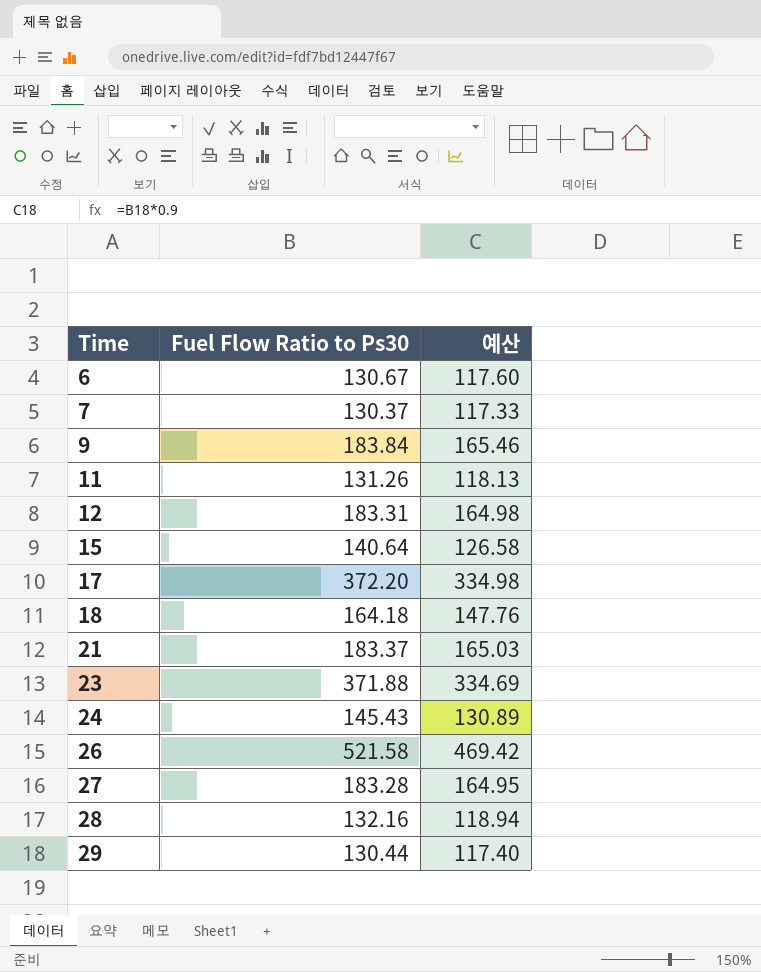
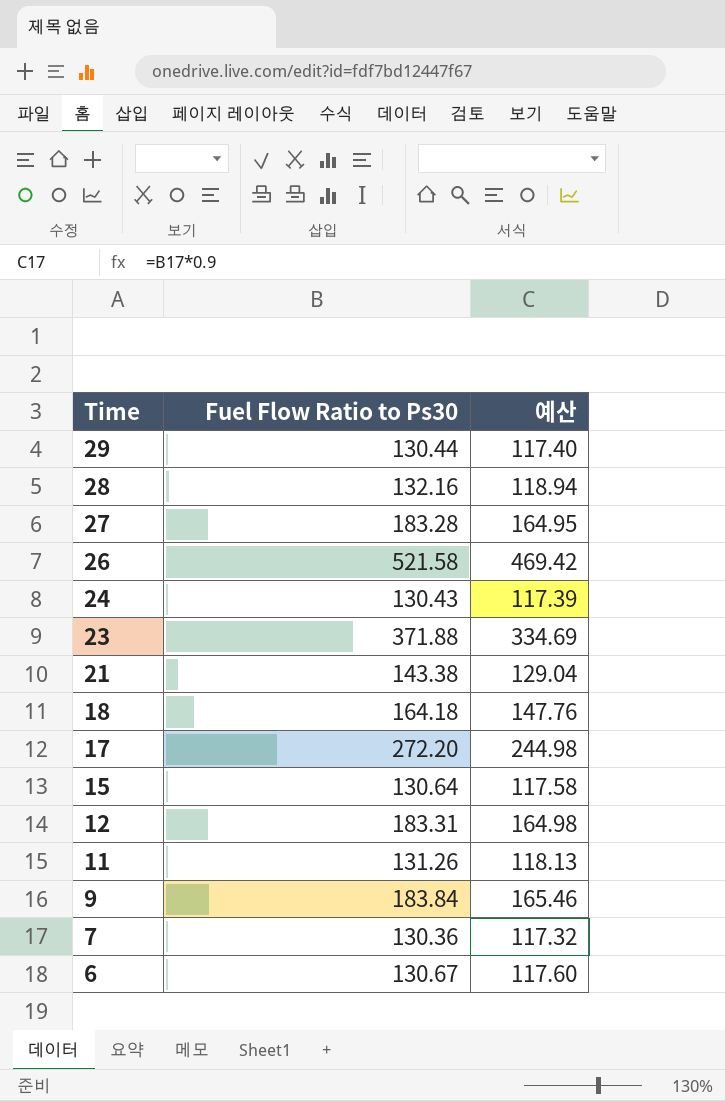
row order: Time ascending -> Time descending
24 | Fuel Flow Ratio to Ps30: 145.43 -> 130.43
24 | 예산: 130.89 -> 117.39
21 | Fuel Flow Ratio to Ps30: 183.37 -> 143.38
21 | 예산: 165.03 -> 129.04
17 | Fuel Flow Ratio to Ps30: 372.20 -> 272.20
17 | 예산: 334.98 -> 244.98
15 | Fuel Flow Ratio to Ps30: 140.64 -> 130.64
15 | 예산: 126.58 -> 117.58
7 | Fuel Flow Ratio to Ps30: 130.37 -> 130.36
7 | 예산: 117.33 -> 117.32

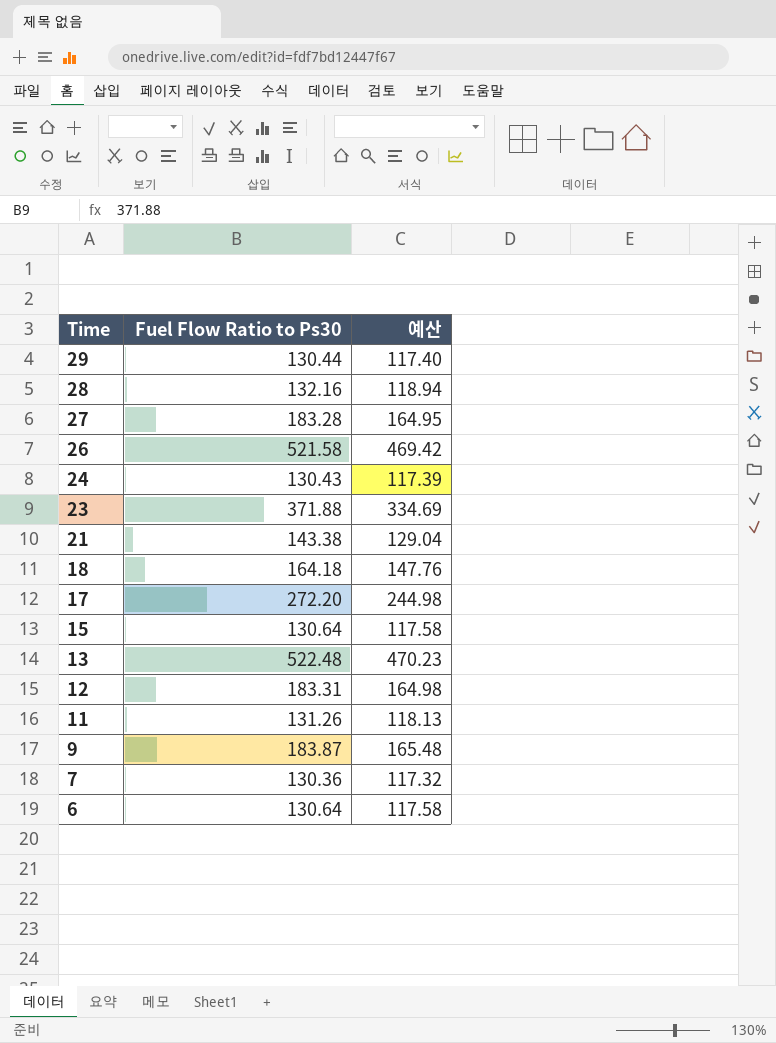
row 13: none -> 522.48 | 470.23
9 | Fuel Flow Ratio to Ps30: 183.84 -> 183.87
9 | 예산: 165.46 -> 165.48
6 | Fuel Flow Ratio to Ps30: 130.67 -> 130.64
6 | 예산: 117.60 -> 117.58

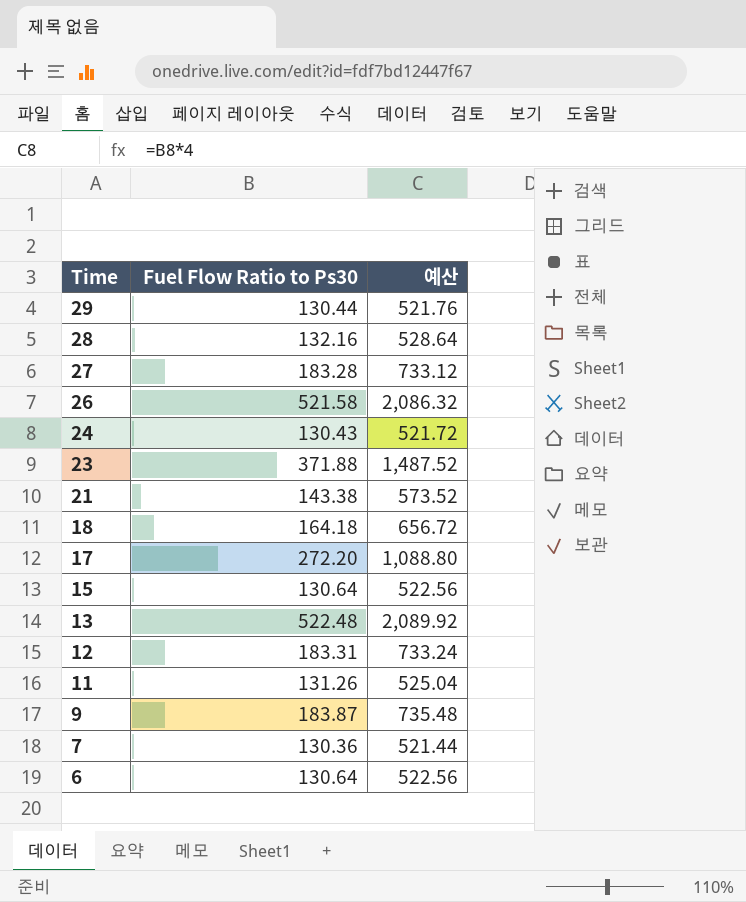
column 예산 | formula: [Fuel Flow Ratio to Ps30] * 0.9 -> [Fuel Flow Ratio to Ps30] * 4

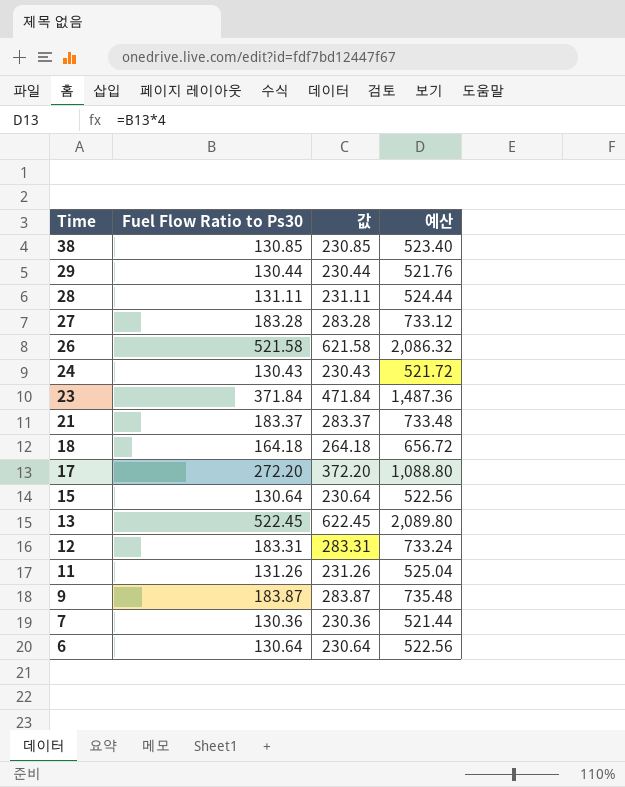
column 값 | formula: none -> [Fuel Flow Ratio to Ps30] + 100
row 38: none -> 130.85 | 230.85 | 523.40
28 | Fuel Flow Ratio to Ps30: 132.16 -> 131.11
28 | 예산: 528.64 -> 524.44
23 | Fuel Flow Ratio to Ps30: 371.88 -> 371.84
23 | 예산: 1,487.52 -> 1,487.36
21 | Fuel Flow Ratio to Ps30: 143.38 -> 183.37
21 | 예산: 573.52 -> 733.48
13 | Fuel Flow Ratio to Ps30: 522.48 -> 522.45
13 | 예산: 2,089.92 -> 2,089.80

